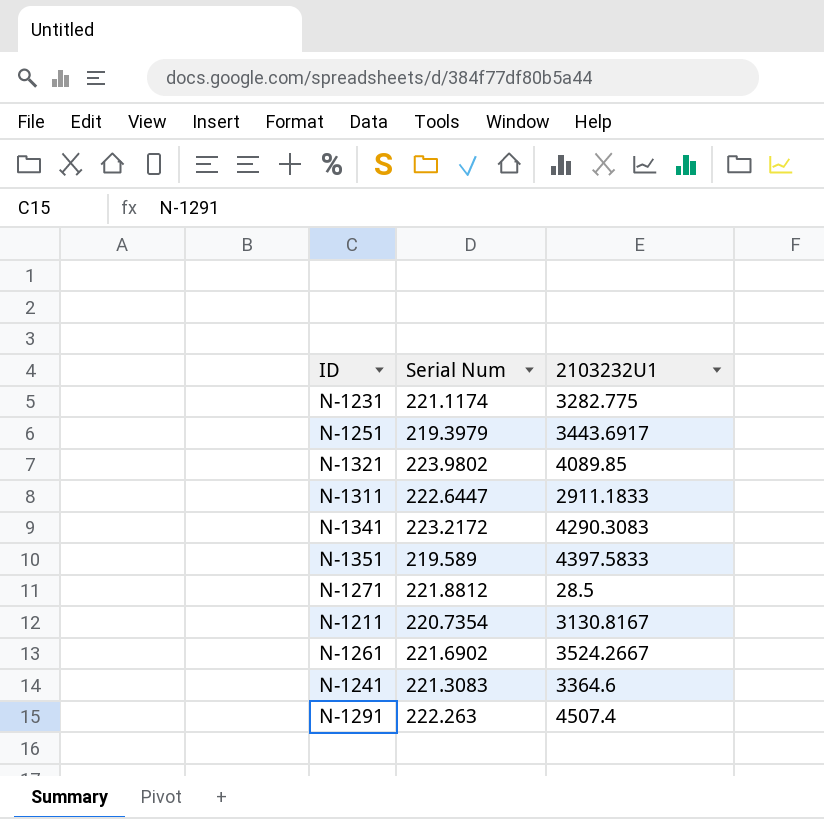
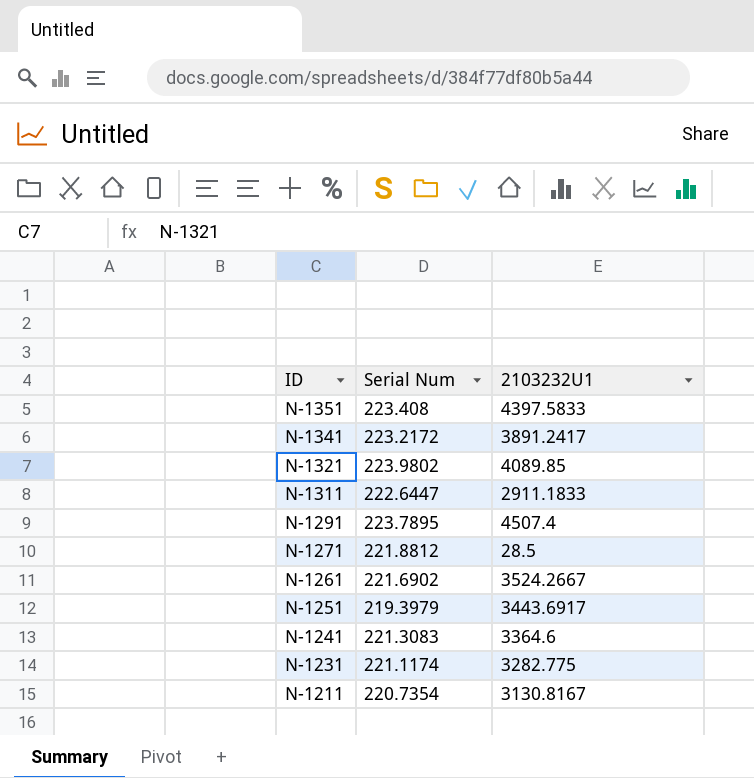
row order: none -> ID descending
N-1351 | Serial Num: 219.589 -> 223.408
N-1341 | 2103232U1: 4290.3083 -> 3891.2417
N-1291 | Serial Num: 222.263 -> 223.7895

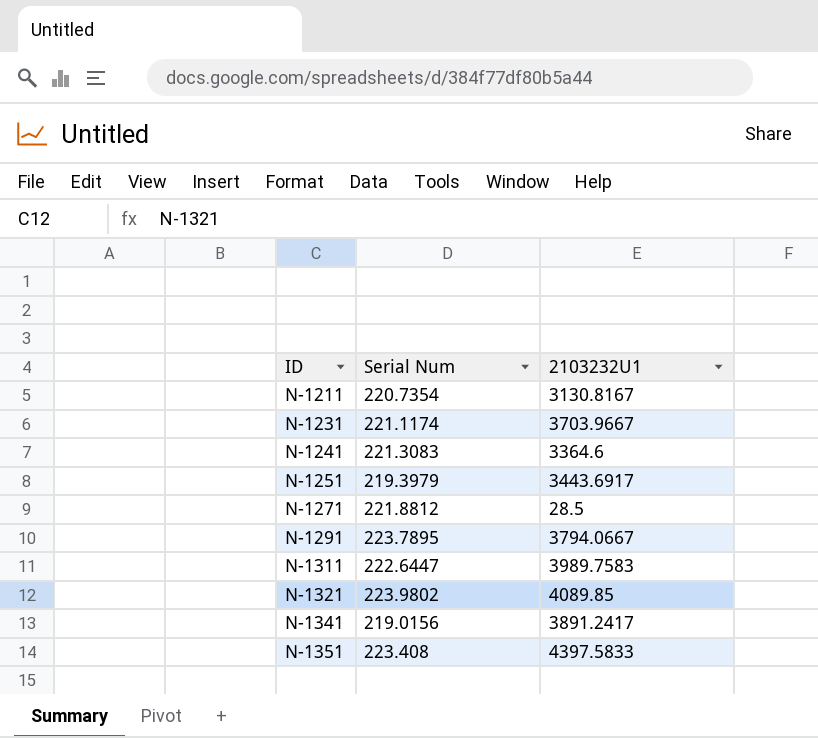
row order: ID descending -> ID ascending
row N-1261: 221.6902 | 3524.2667 -> none
N-1231 | 2103232U1: 3282.775 -> 3703.9667
N-1291 | 2103232U1: 4507.4 -> 3794.0667
N-1311 | 2103232U1: 2911.1833 -> 3989.7583
N-1341 | Serial Num: 223.2172 -> 219.0156

